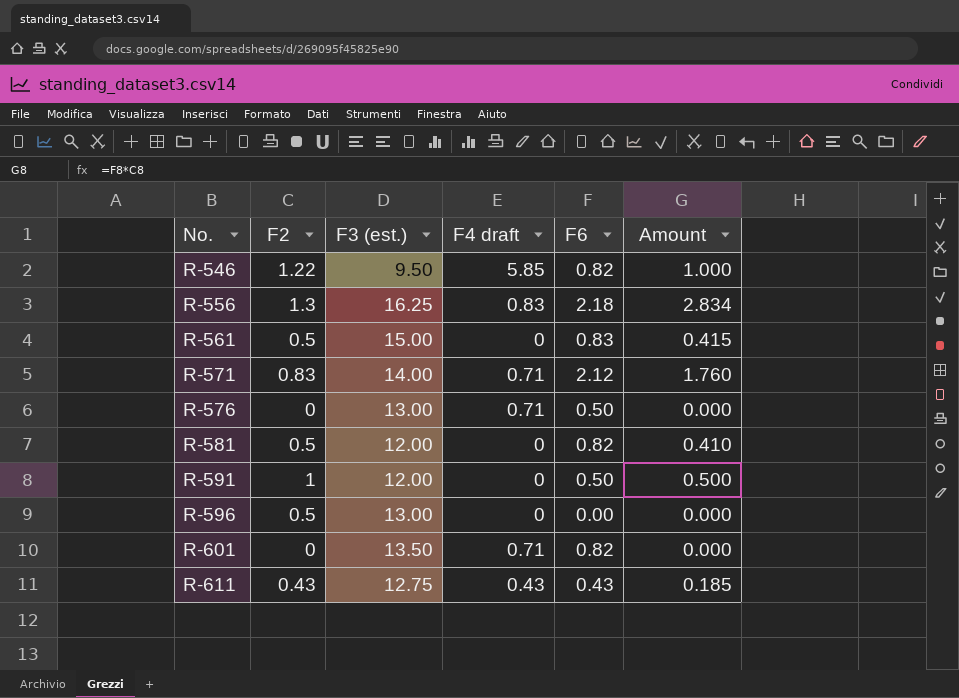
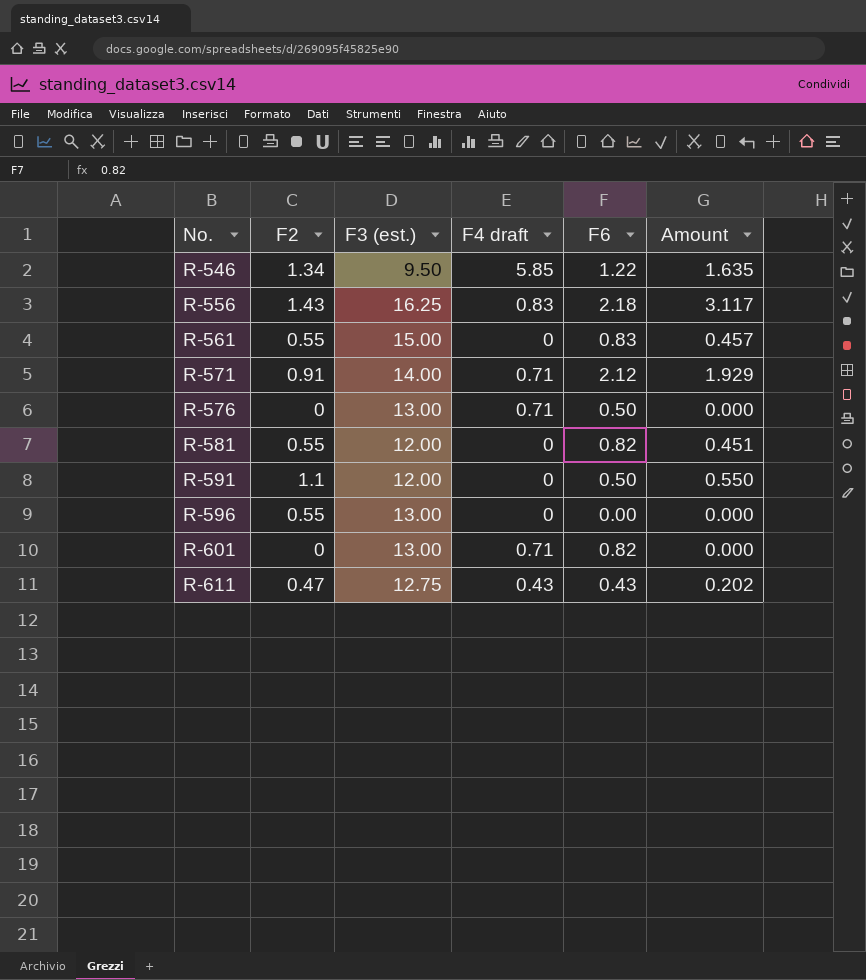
R-546 | F2: 1.22 -> 1.34
R-546 | F6: 0.82 -> 1.22
R-546 | Amount: 1.000 -> 1.635
R-556 | F2: 1.3 -> 1.43
R-556 | Amount: 2.834 -> 3.117
R-561 | F2: 0.5 -> 0.55
R-561 | Amount: 0.415 -> 0.457
R-571 | F2: 0.83 -> 0.91
R-571 | Amount: 1.760 -> 1.929
R-581 | F2: 0.5 -> 0.55
R-581 | Amount: 0.410 -> 0.451
R-591 | F2: 1 -> 1.1
R-591 | Amount: 0.500 -> 0.550
R-596 | F2: 0.5 -> 0.55
R-601 | F3 (est.): 13.50 -> 13.00
R-611 | F2: 0.43 -> 0.47
R-611 | Amount: 0.185 -> 0.202

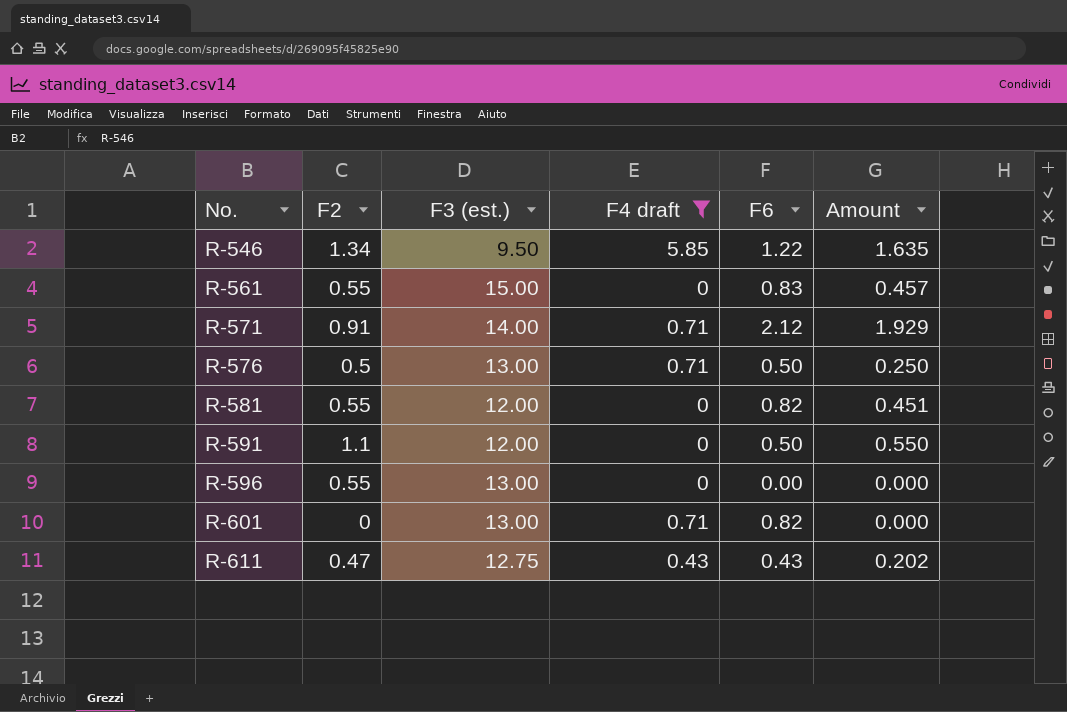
filter: none -> F4 draft != 0.83
R-576 | F2: 0 -> 0.5
R-576 | Amount: 0.000 -> 0.250

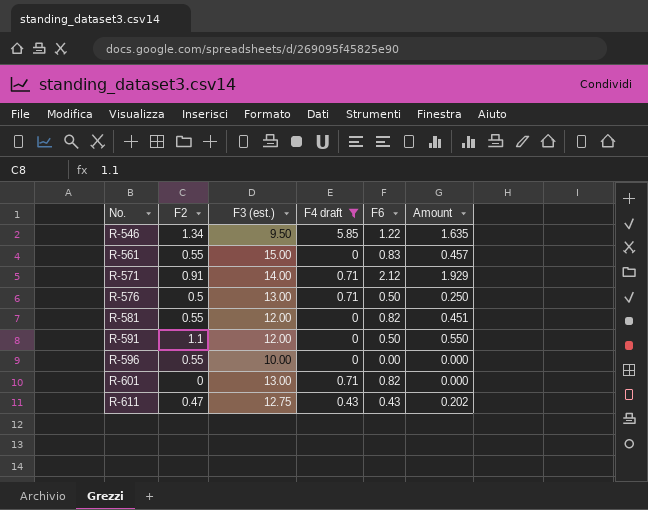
R-596 | F3 (est.): 13.00 -> 10.00

